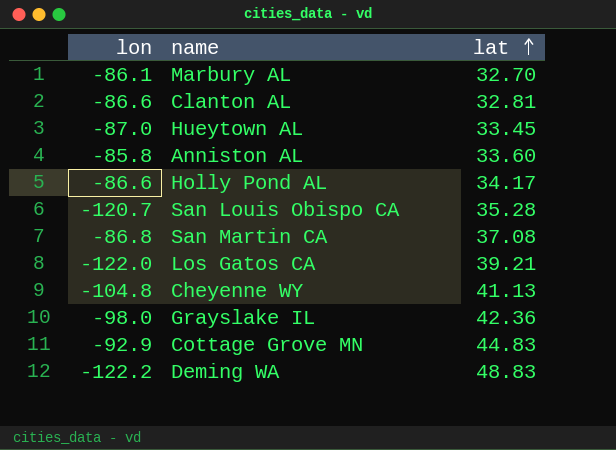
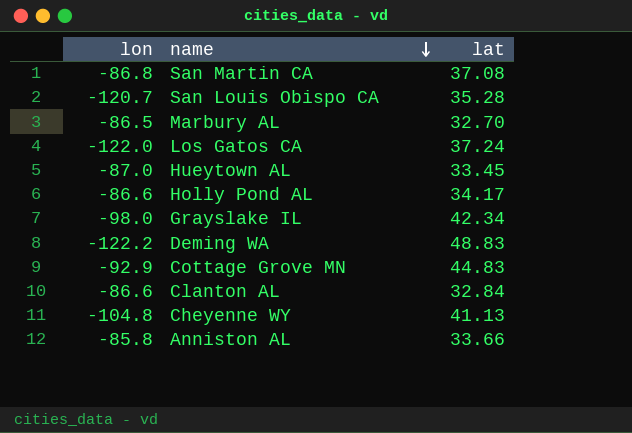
row order: lat ascending -> name descending
Marbury AL | lon: -86.1 -> -86.5
Los Gatos CA | lat: 39.21 -> 37.24
Grayslake IL | lat: 42.36 -> 42.34
Clanton AL | lat: 32.81 -> 32.84
Anniston AL | lat: 33.60 -> 33.66

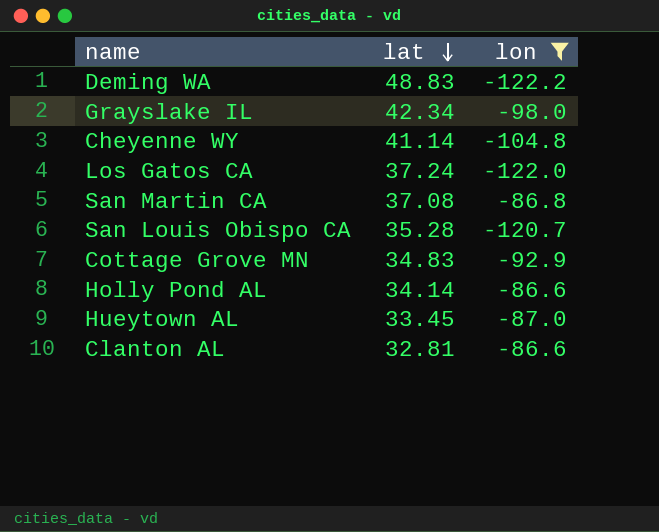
filter: none -> lon <= -86.6
row order: name descending -> lat descending
column lon | position: 1 -> 3
Cheyenne WY | lat: 41.13 -> 41.14
Cottage Grove MN | lat: 44.83 -> 34.83
Holly Pond AL | lat: 34.17 -> 34.14
Clanton AL | lat: 32.84 -> 32.81

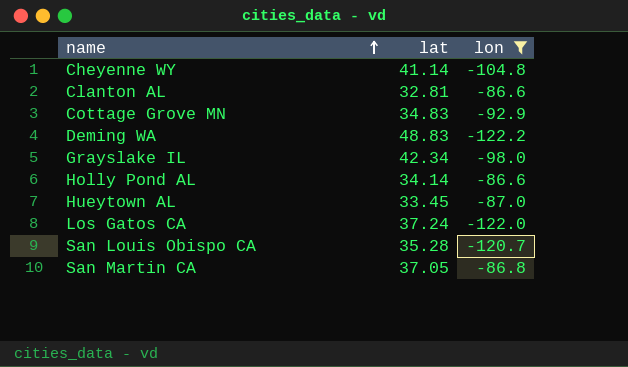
row order: lat descending -> name ascending
San Martin CA | lat: 37.08 -> 37.05

